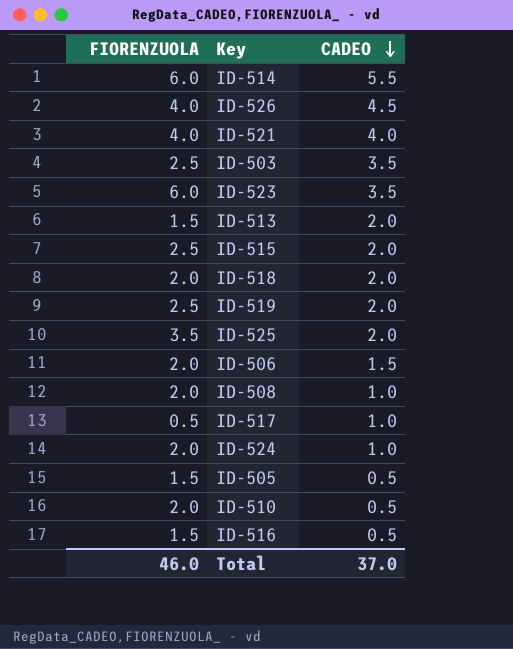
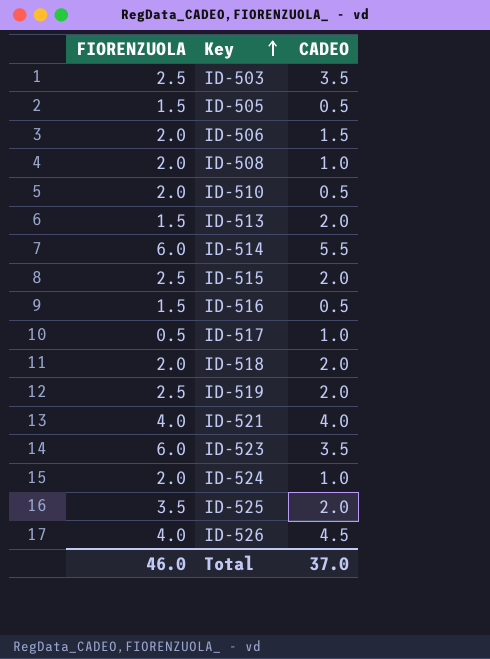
row order: CADEO descending -> Key ascending

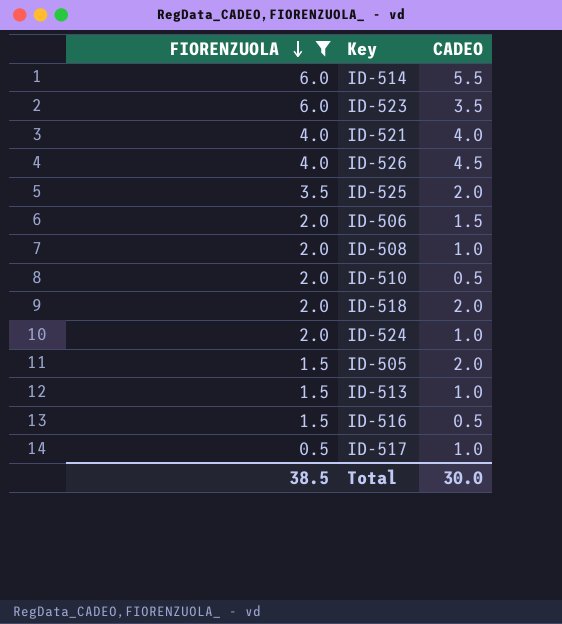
filter: none -> FIORENZUOLA != 2.5
row order: Key ascending -> FIORENZUOLA descending
ID-505 | CADEO: 0.5 -> 2.0
ID-513 | CADEO: 2.0 -> 1.0
Total | FIORENZUOLA: 46.0 -> 38.5
Total | CADEO: 37.0 -> 30.0

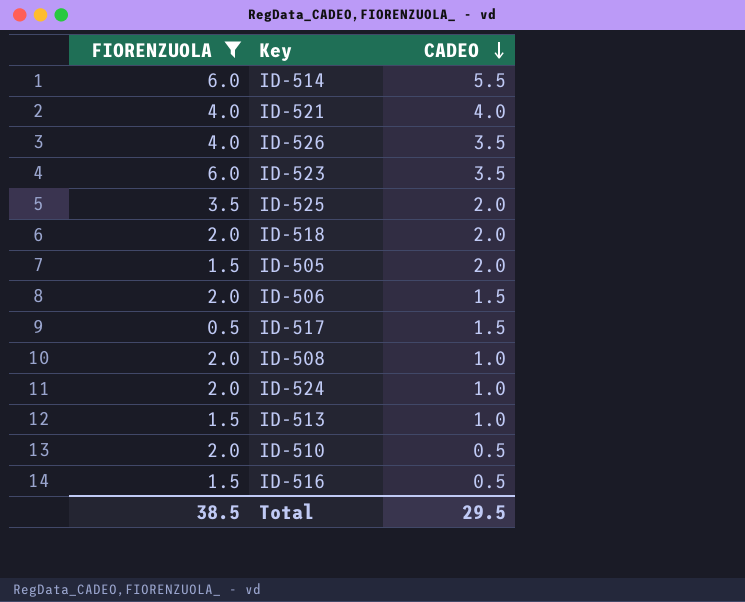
row order: FIORENZUOLA descending -> CADEO descending
ID-526 | CADEO: 4.5 -> 3.5
ID-517 | CADEO: 1.0 -> 1.5
Total | CADEO: 30.0 -> 29.5

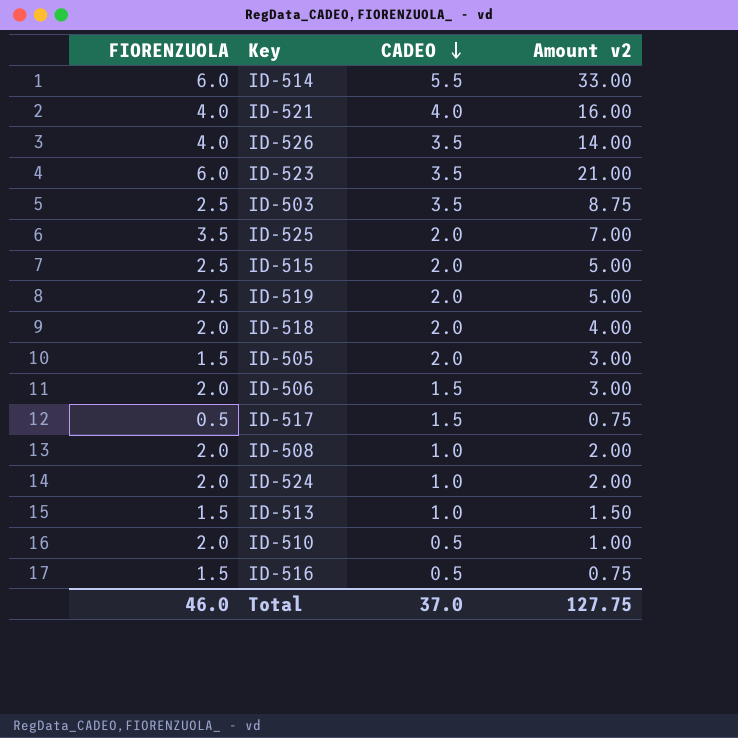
filter: FIORENZUOLA != 2.5 -> none
column Amount v2 | formula: none -> [FIORENZUOLA] * [CADEO]
Total | FIORENZUOLA: 38.5 -> 46.0
Total | CADEO: 29.5 -> 37.0

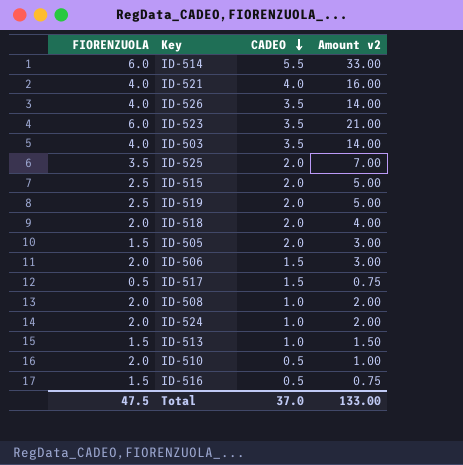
ID-503 | FIORENZUOLA: 2.5 -> 4.0
ID-503 | Amount v2: 8.75 -> 14.00
Total | FIORENZUOLA: 46.0 -> 47.5
Total | Amount v2: 127.75 -> 133.00

